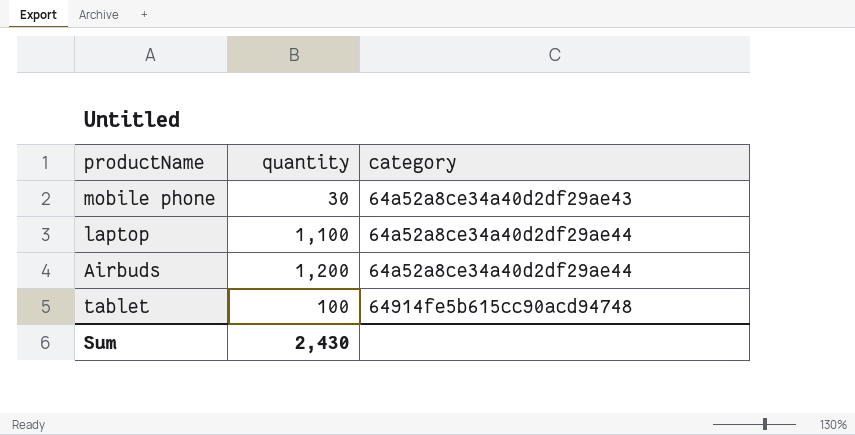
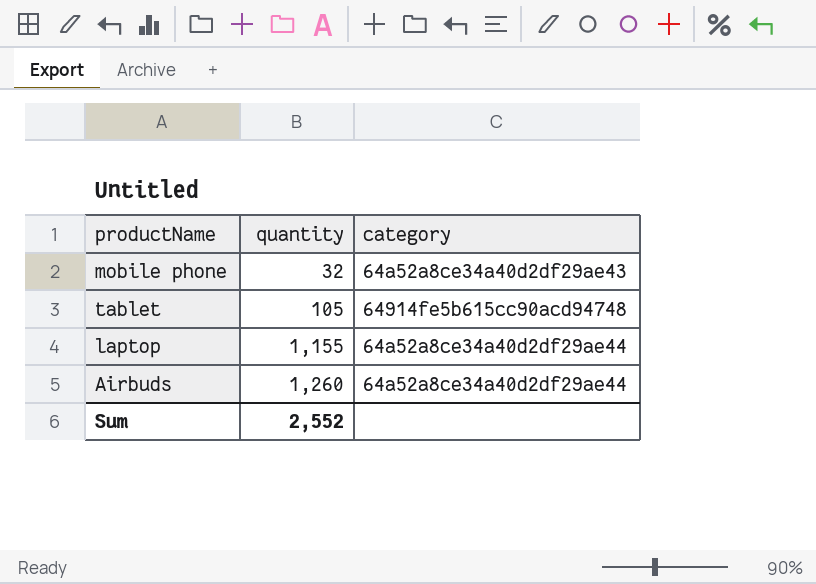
row order: category ascending -> quantity ascending
mobile phone | quantity: 30 -> 32
tablet | quantity: 100 -> 105
laptop | quantity: 1,100 -> 1,155
Airbuds | quantity: 1,200 -> 1,260
Sum | quantity: 2,430 -> 2,552

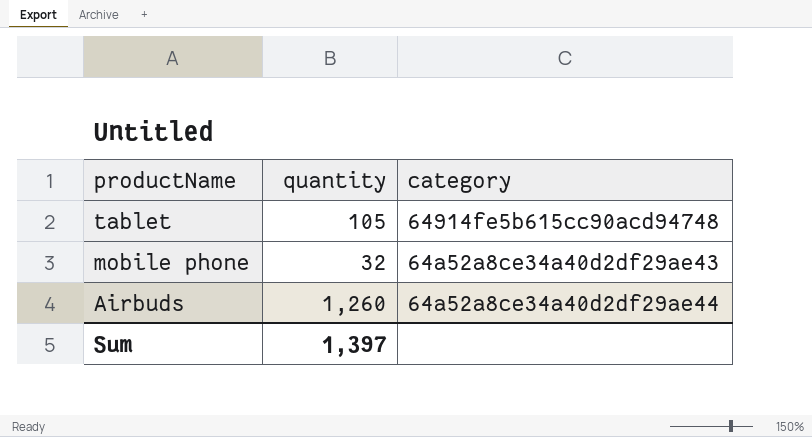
row order: quantity ascending -> productName descending
row laptop: 1,155 | 64a52a8ce34a40d2df29ae44 -> none
Sum | quantity: 2,552 -> 1,397

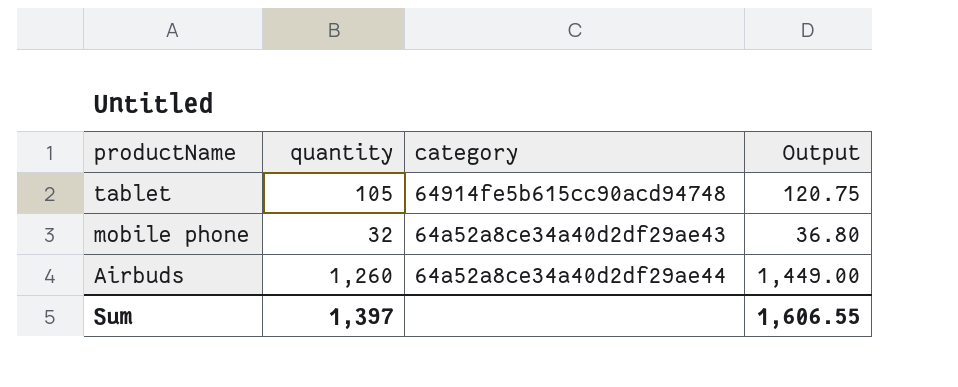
column Output | formula: none -> [quantity] * 1.15

